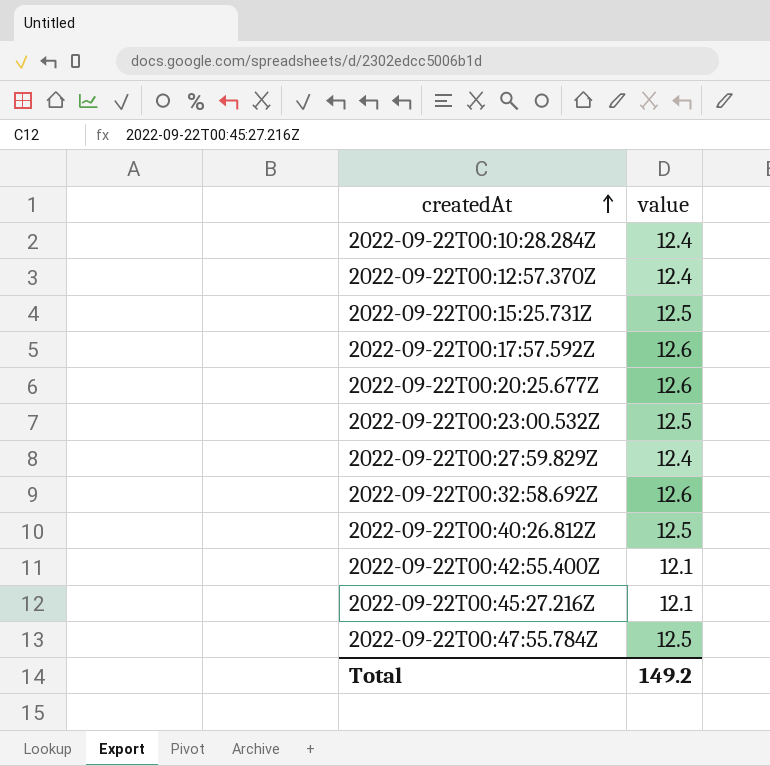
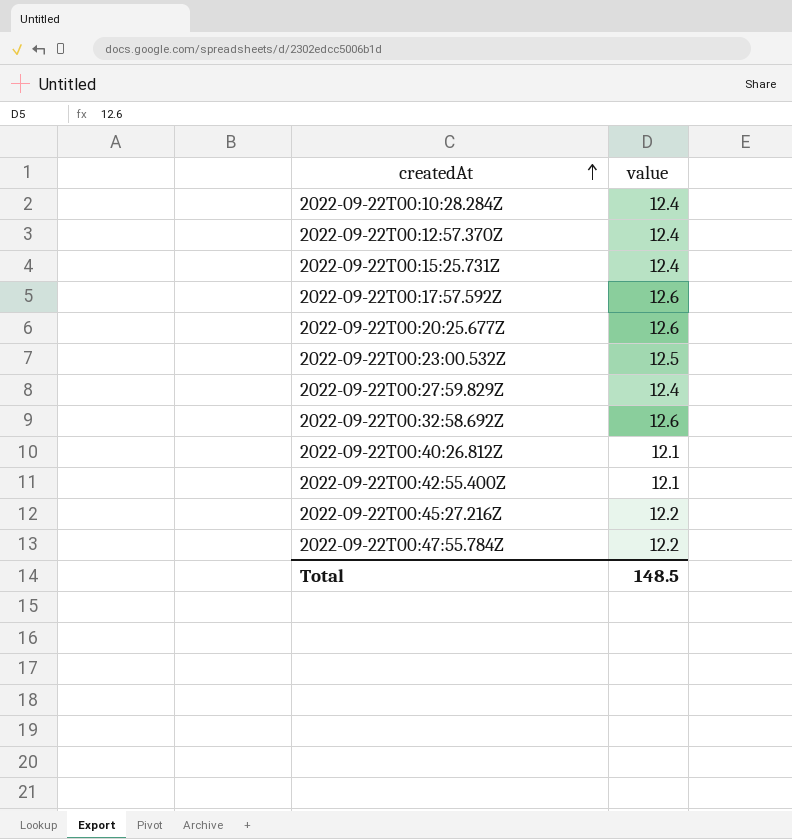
2022-09-22T00:15:25.731Z | value: 12.5 -> 12.4
2022-09-22T00:40:26.812Z | value: 12.5 -> 12.1
2022-09-22T00:45:27.216Z | value: 12.1 -> 12.2
2022-09-22T00:47:55.784Z | value: 12.5 -> 12.2
Total | value: 149.2 -> 148.5

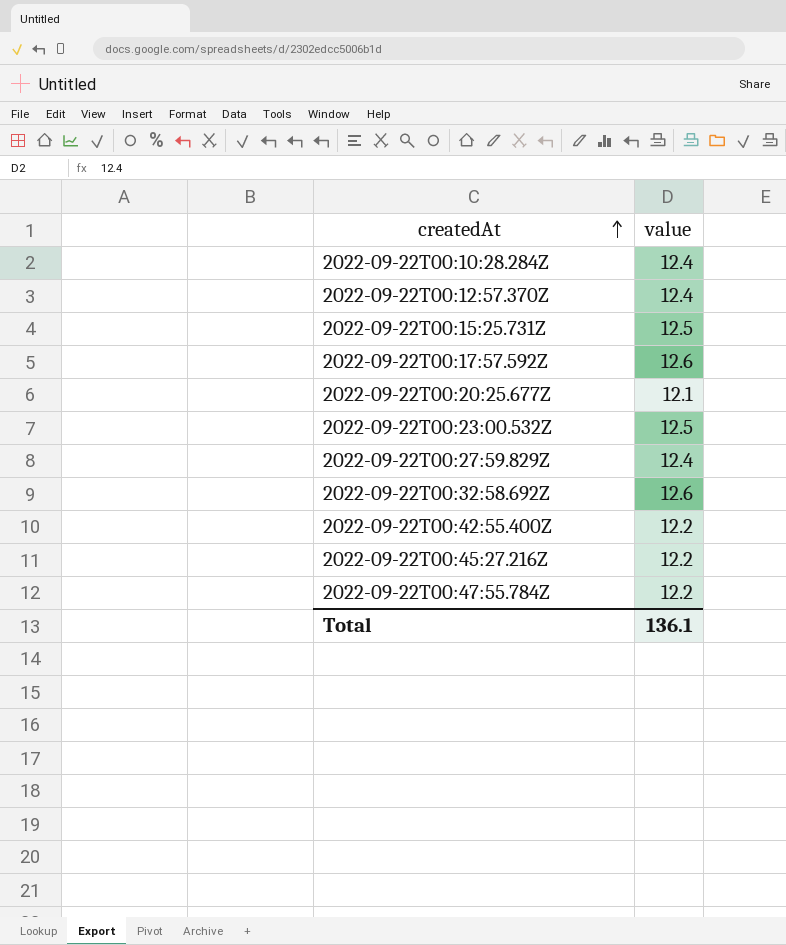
row 2022-09-22T00:40:26.812Z: 12.1 -> none
2022-09-22T00:15:25.731Z | value: 12.4 -> 12.5
2022-09-22T00:20:25.677Z | value: 12.6 -> 12.1
2022-09-22T00:42:55.400Z | value: 12.1 -> 12.2
Total | value: 148.5 -> 136.1

